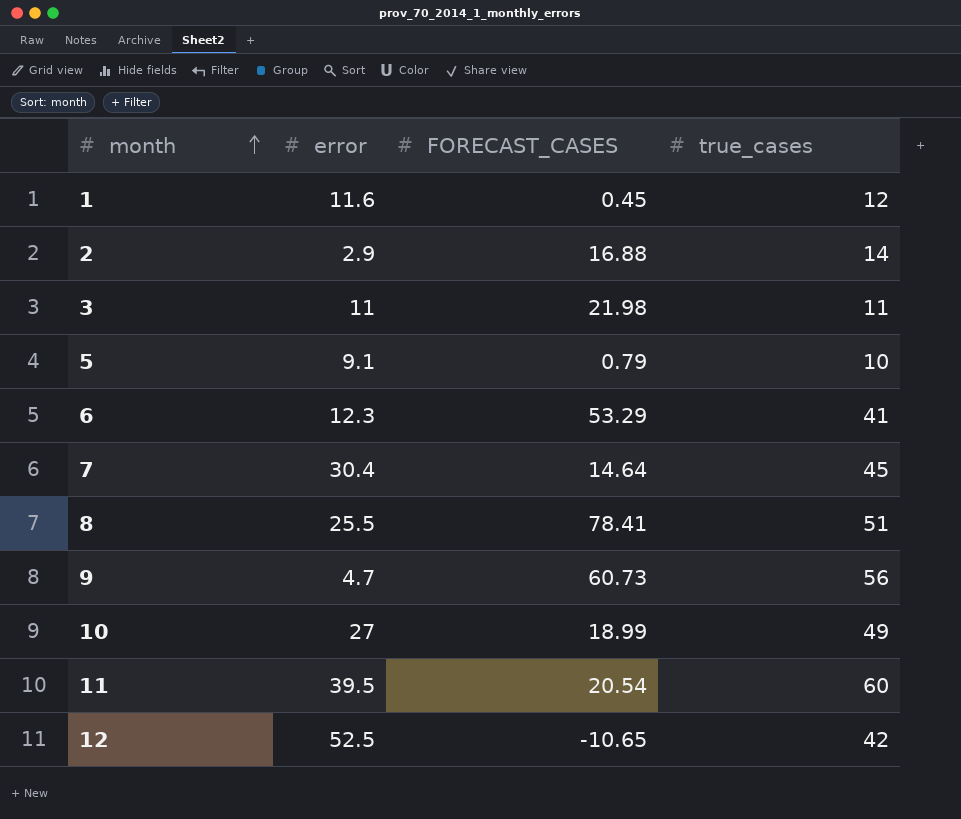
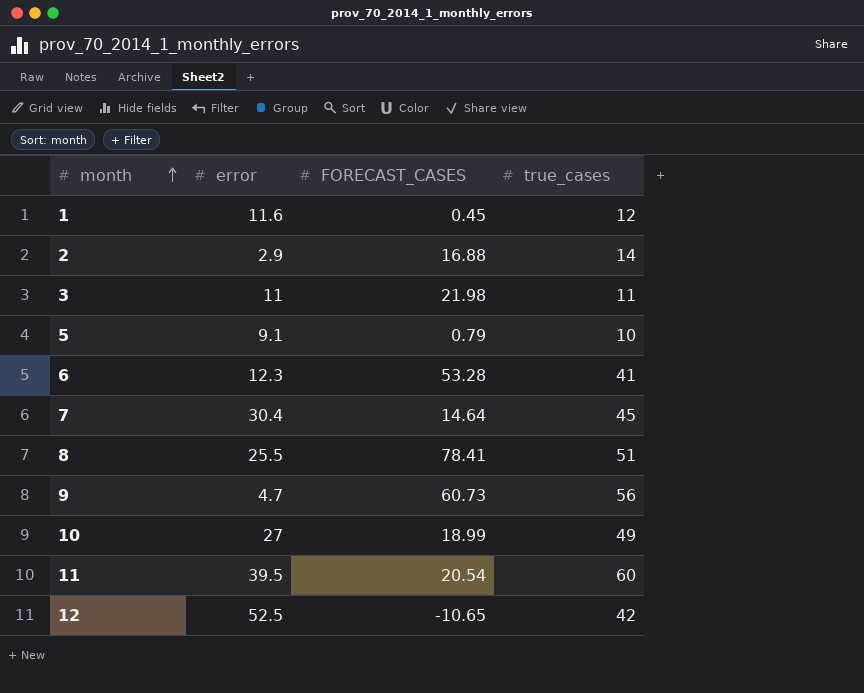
6 | FORECAST_CASES: 53.29 -> 53.28

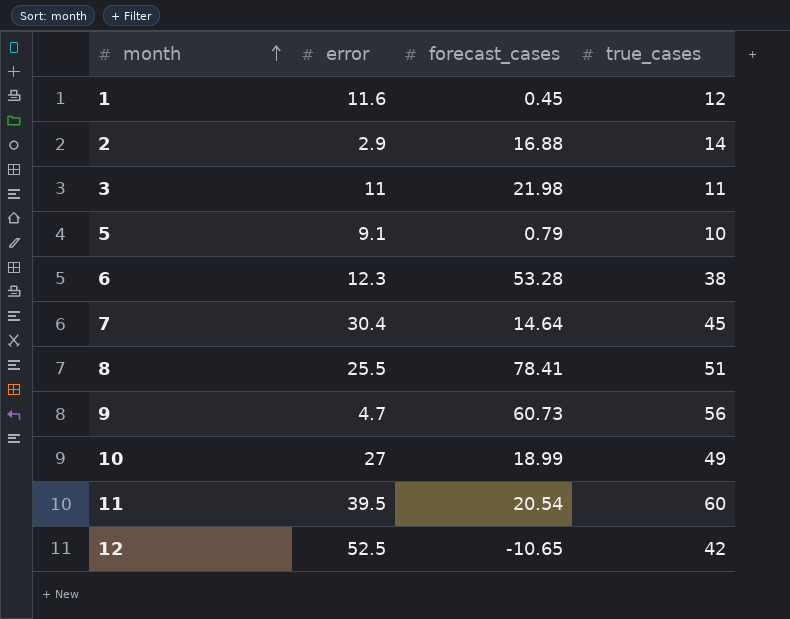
column name: FORECAST_CASES -> forecast_cases
6 | true_cases: 41 -> 38

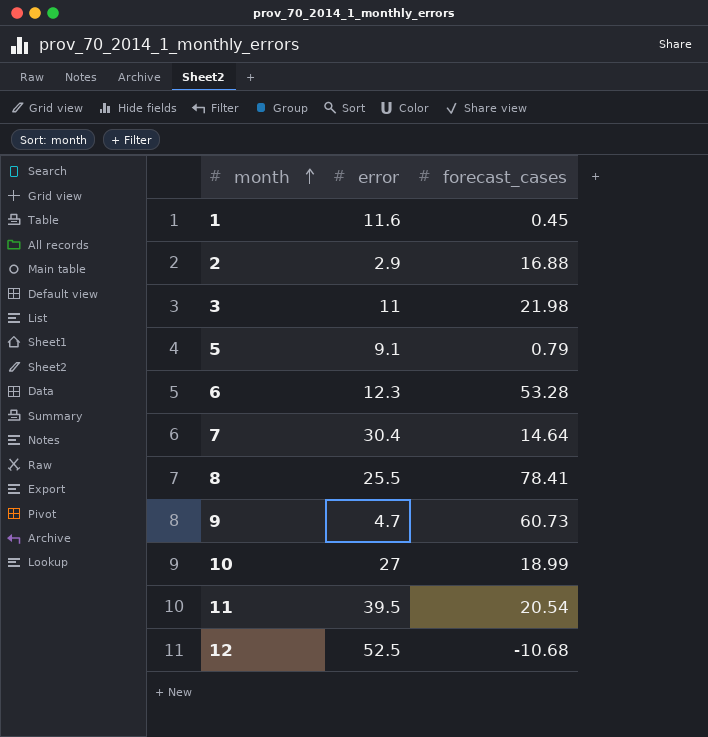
column true_cases | position: 4 -> none
12 | forecast_cases: -10.65 -> -10.68

